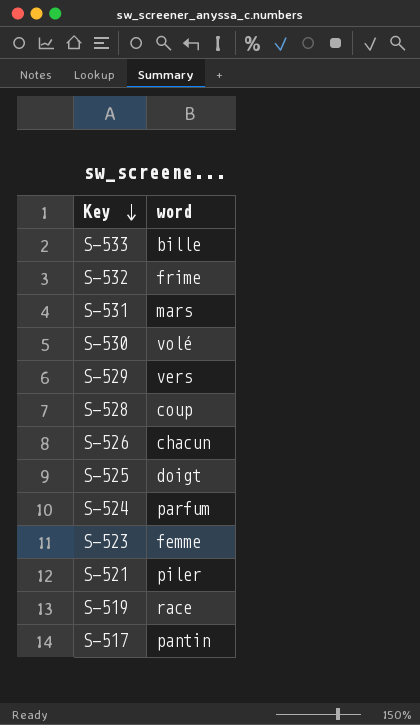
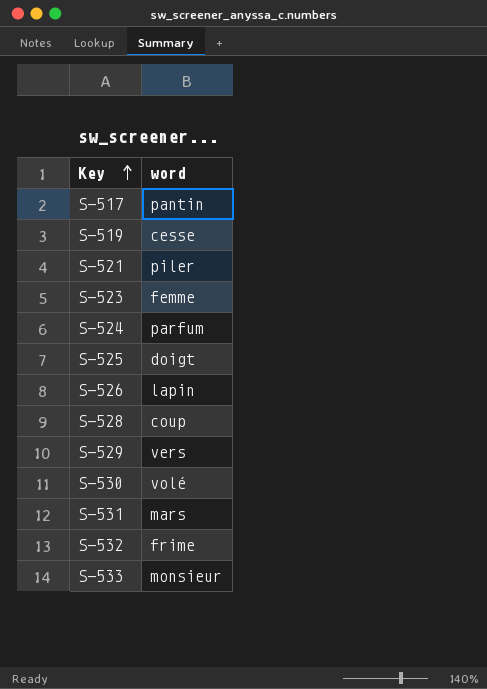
row order: Key descending -> Key ascending
S-519 | word: race -> cesse
S-526 | word: chacun -> lapin
S-533 | word: bille -> monsieur

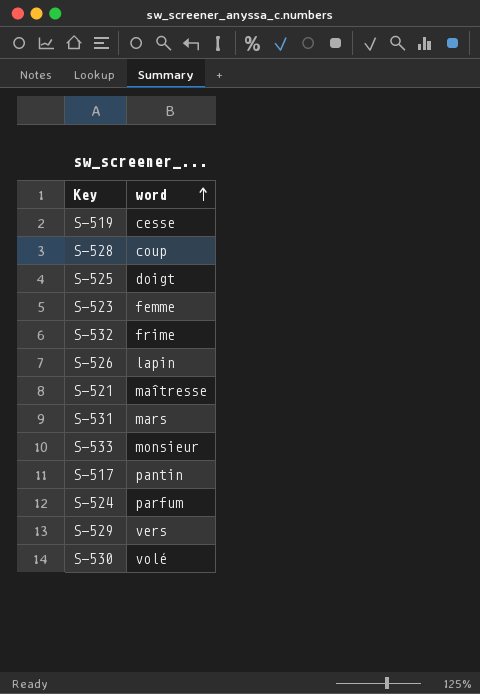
row order: Key ascending -> word ascending
S-521 | word: piler -> maîtresse

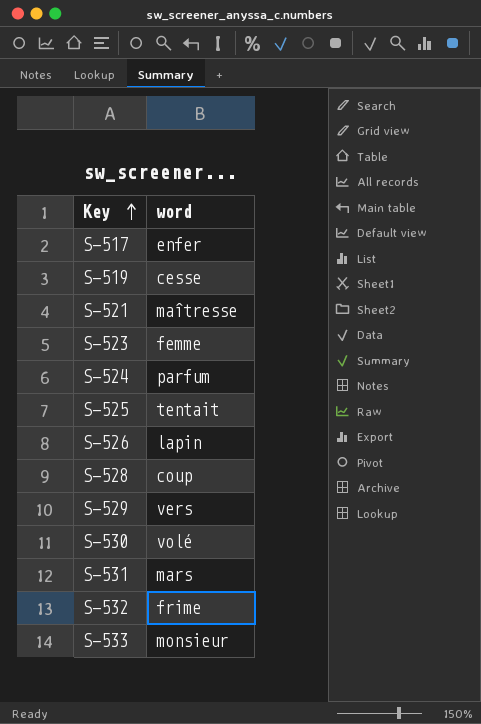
row order: word ascending -> Key ascending
S-517 | word: pantin -> enfer
S-525 | word: doigt -> tentait

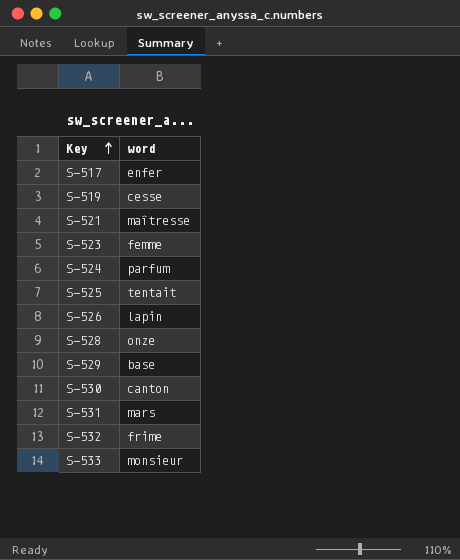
S-528 | word: coup -> onze
S-529 | word: vers -> base
S-530 | word: volé -> canton

